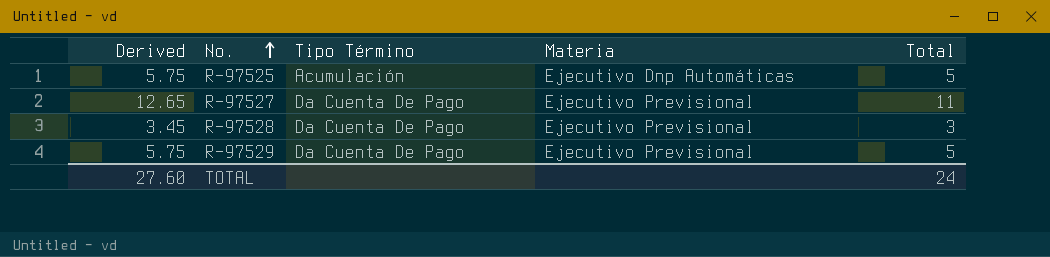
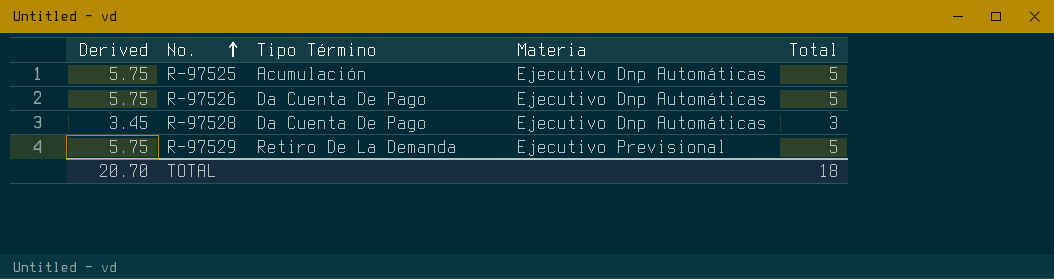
row R-97527: 12.65 | Da Cuenta De Pago | Ejecutivo Previsional | 11 -> none
row R-97526: none -> 5.75 | Da Cuenta De Pago | Ejecutivo Dnp Automáticas | 5
R-97528 | Materia: Ejecutivo Previsional -> Ejecutivo Dnp Automáticas
R-97529 | Tipo Término: Da Cuenta De Pago -> Retiro De La Demanda
TOTAL | Derived: 27.60 -> 20.70
TOTAL | Total: 24 -> 18

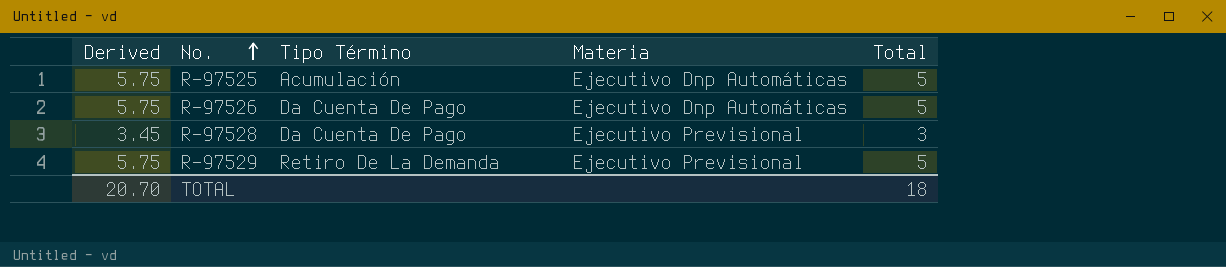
R-97528 | Materia: Ejecutivo Dnp Automáticas -> Ejecutivo Previsional

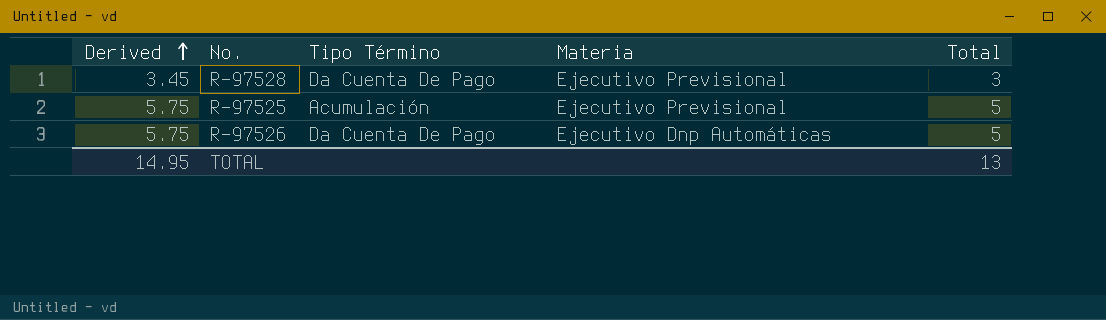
row order: No. ascending -> Derived ascending
row R-97529: 5.75 | Retiro De La Demanda | Ejecutivo Previsional | 5 -> none
R-97525 | Materia: Ejecutivo Dnp Automáticas -> Ejecutivo Previsional
TOTAL | Derived: 20.70 -> 14.95
TOTAL | Total: 18 -> 13

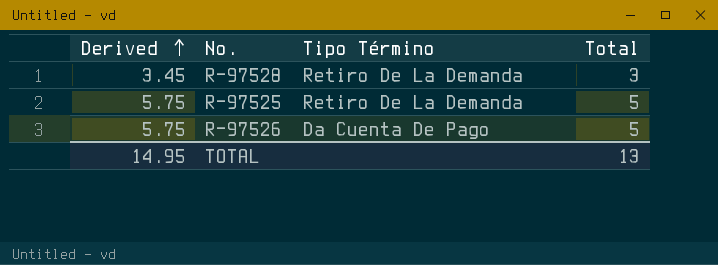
column Materia | position: 4 -> none
R-97528 | Tipo Término: Da Cuenta De Pago -> Retiro De La Demanda
R-97525 | Tipo Término: Acumulación -> Retiro De La Demanda

